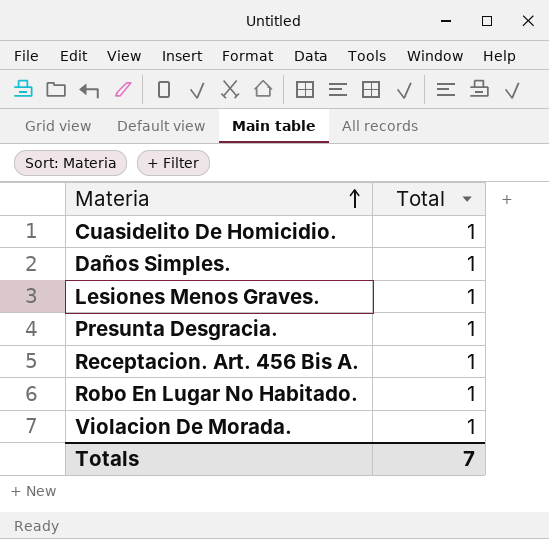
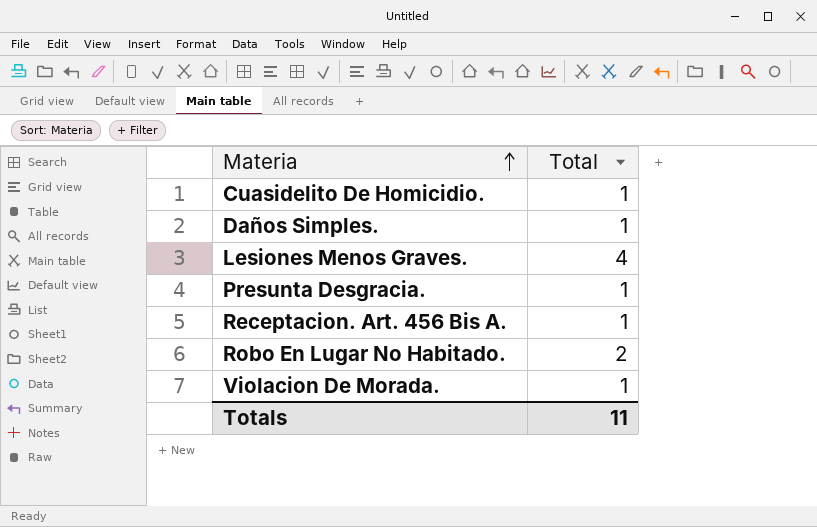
Lesiones Menos Graves. | Total: 1 -> 4
Robo En Lugar No Habitado. | Total: 1 -> 2
Totals | Total: 7 -> 11

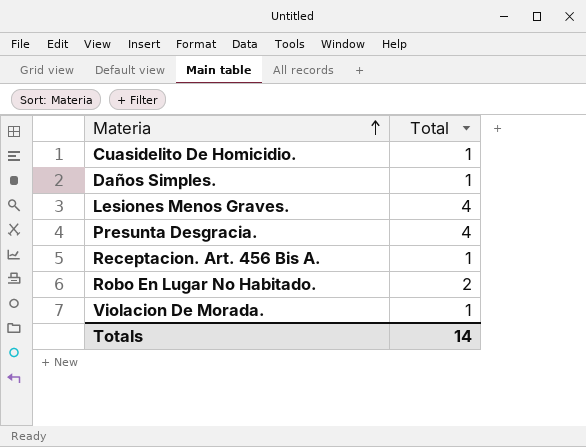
Presunta Desgracia. | Total: 1 -> 4
Totals | Total: 11 -> 14

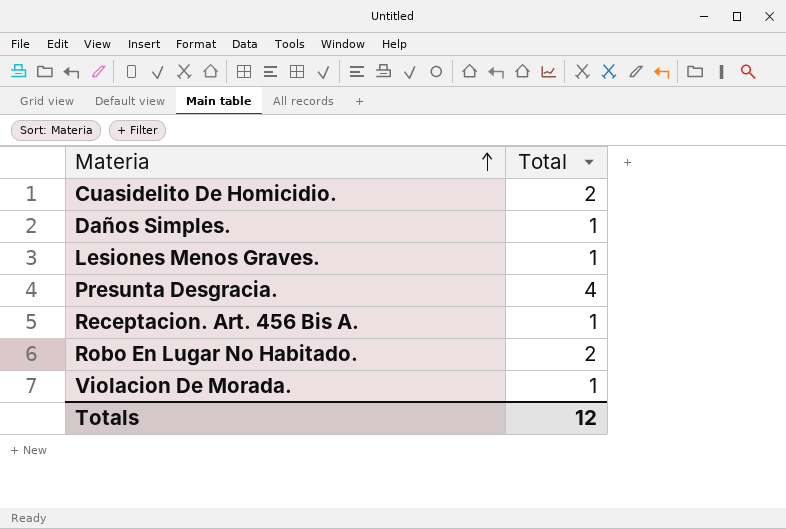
Cuasidelito De Homicidio. | Total: 1 -> 2
Lesiones Menos Graves. | Total: 4 -> 1
Totals | Total: 14 -> 12

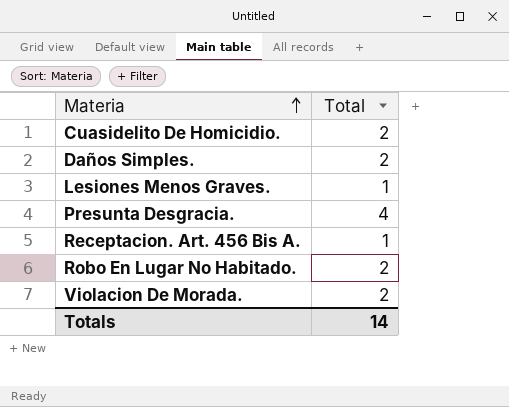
Daños Simples. | Total: 1 -> 2
Violacion De Morada. | Total: 1 -> 2
Totals | Total: 12 -> 14

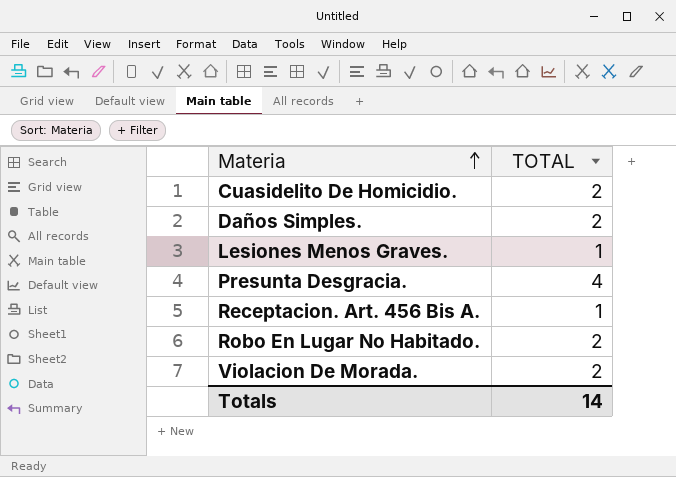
column name: Total -> TOTAL

